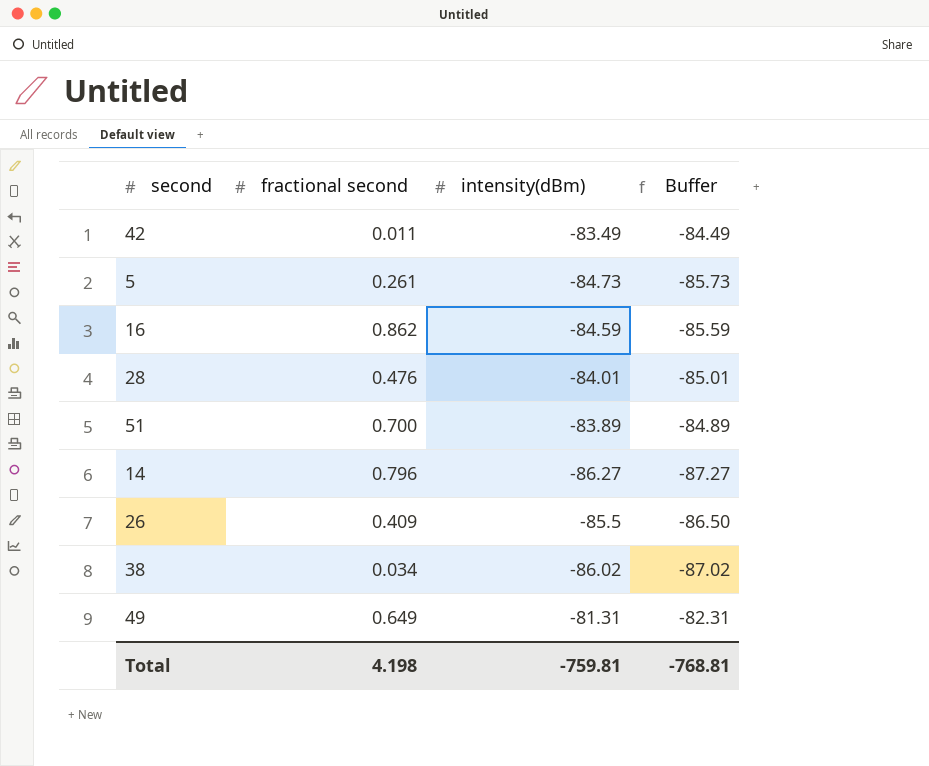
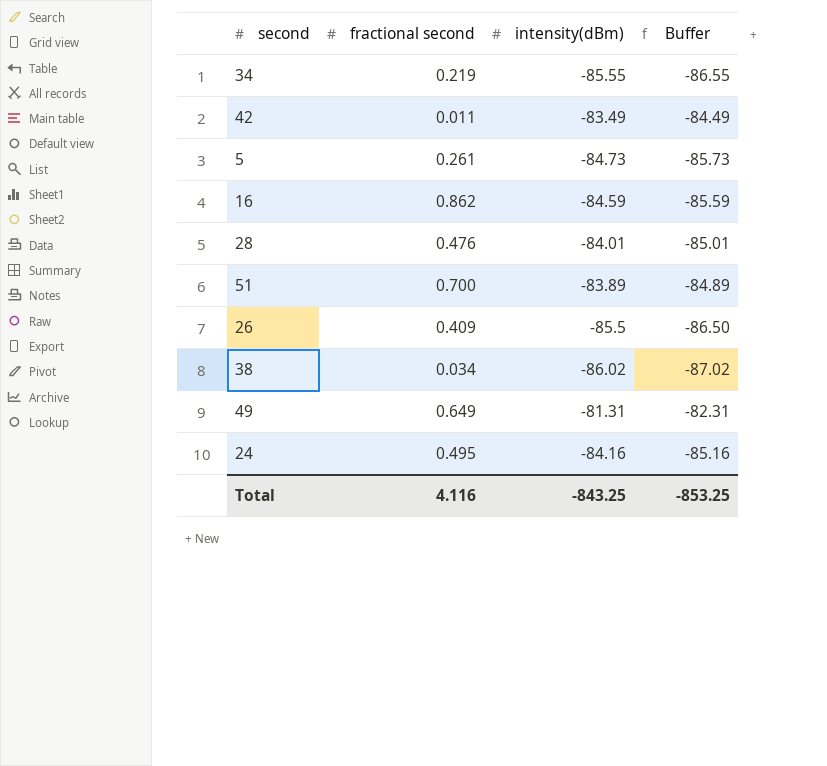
row 14: 0.796 | -86.27 | -87.27 -> none
row 34: none -> 0.219 | -85.55 | -86.55
row 24: none -> 0.495 | -84.16 | -85.16
Total | fractional second: 4.198 -> 4.116
Total | intensity(dBm): -759.81 -> -843.25
Total | Buffer: -768.81 -> -853.25

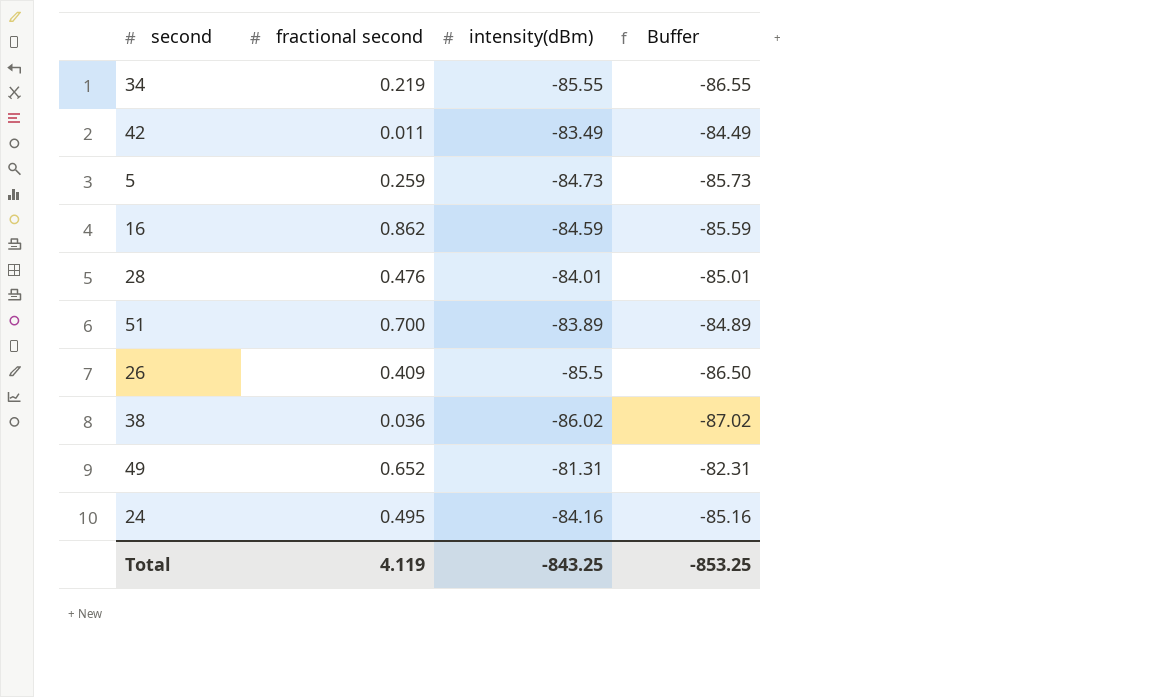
5 | fractional second: 0.261 -> 0.259
38 | fractional second: 0.034 -> 0.036
49 | fractional second: 0.649 -> 0.652
Total | fractional second: 4.116 -> 4.119

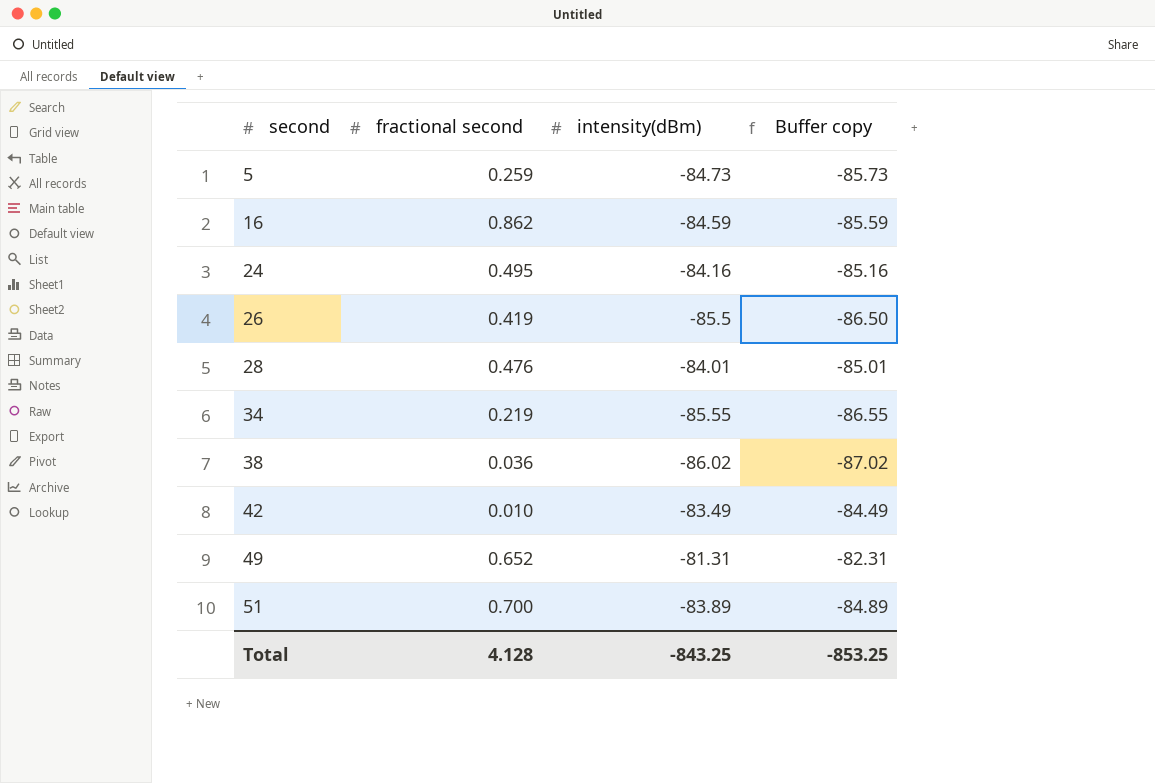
row order: none -> second ascending
column name: Buffer -> Buffer copy
26 | fractional second: 0.409 -> 0.419
42 | fractional second: 0.011 -> 0.010
Total | fractional second: 4.119 -> 4.128

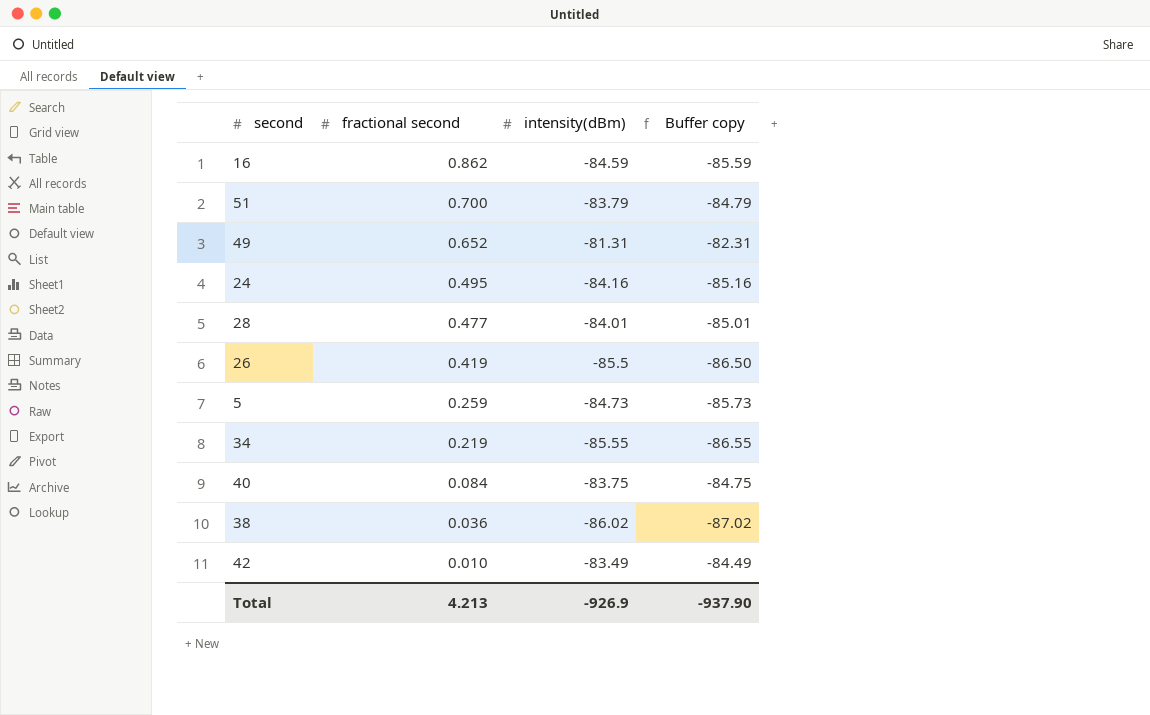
row order: second ascending -> fractional second descending
51 | intensity(dBm): -83.89 -> -83.79
51 | Buffer copy: -84.89 -> -84.79
28 | fractional second: 0.476 -> 0.477
row 40: none -> 0.084 | -83.75 | -84.75
Total | fractional second: 4.128 -> 4.213
Total | intensity(dBm): -843.25 -> -926.9
Total | Buffer copy: -853.25 -> -937.90

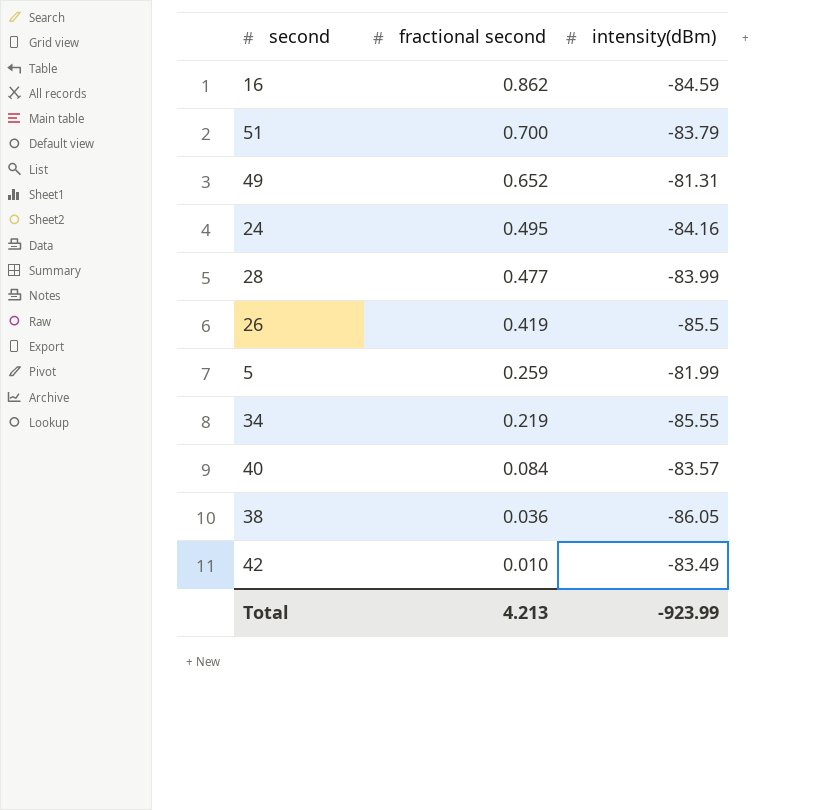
column Buffer copy | formula: [intensity(dBm)] - 1 -> none
28 | intensity(dBm): -84.01 -> -83.99
5 | intensity(dBm): -84.73 -> -81.99
40 | intensity(dBm): -83.75 -> -83.57
38 | intensity(dBm): -86.02 -> -86.05
Total | intensity(dBm): -926.9 -> -923.99

